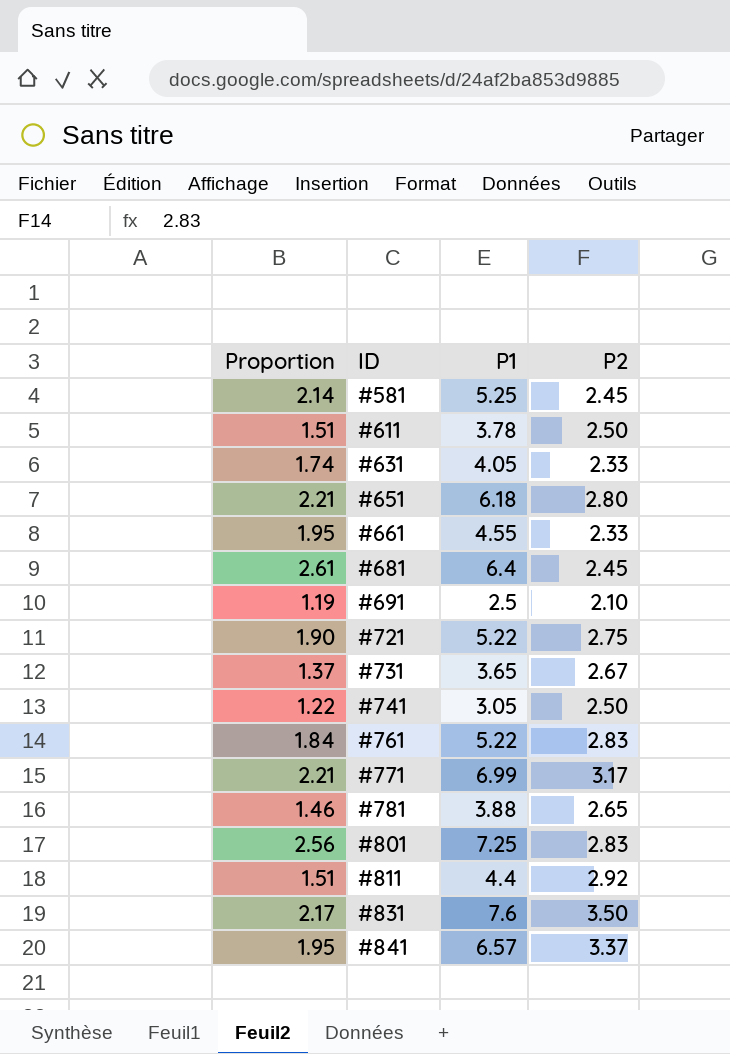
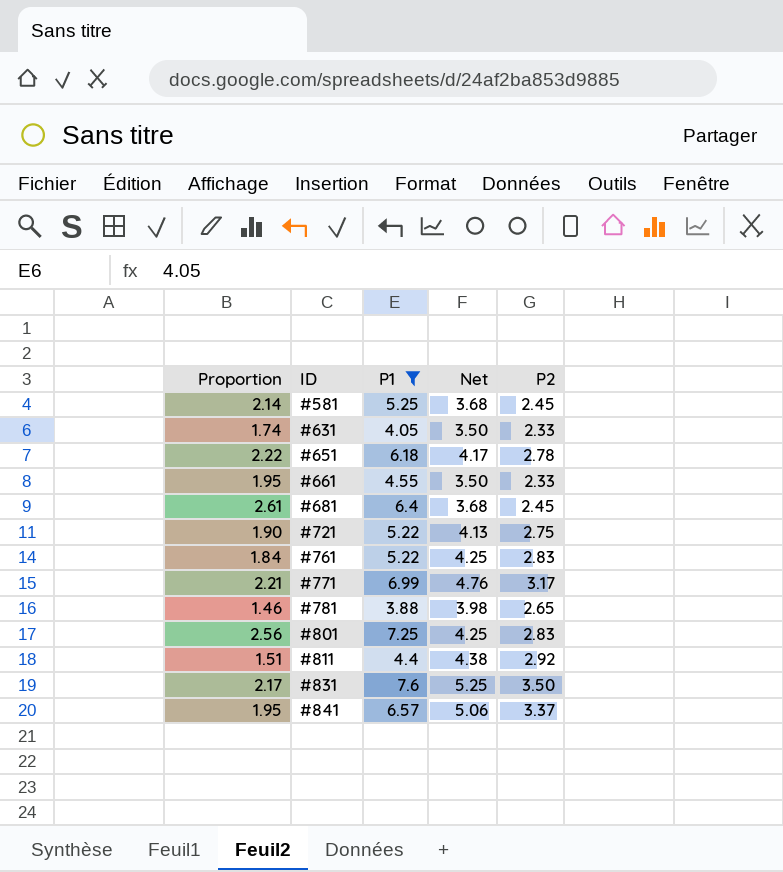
filter: none -> P1 >= 3.88
column Net | formula: none -> [P2] * 1.5
#651 | Proportion: 2.21 -> 2.22
#651 | P2: 2.80 -> 2.78

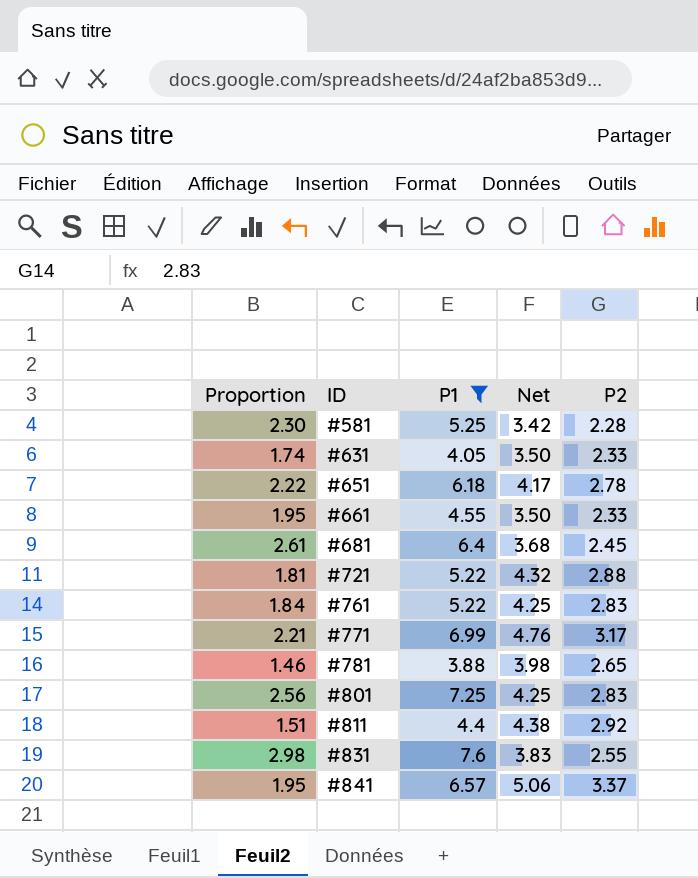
#581 | Proportion: 2.14 -> 2.30
#581 | Net: 3.68 -> 3.42
#581 | P2: 2.45 -> 2.28
#721 | Proportion: 1.90 -> 1.81
#721 | Net: 4.13 -> 4.32
#721 | P2: 2.75 -> 2.88
#831 | Proportion: 2.17 -> 2.98
#831 | Net: 5.25 -> 3.83
#831 | P2: 3.50 -> 2.55

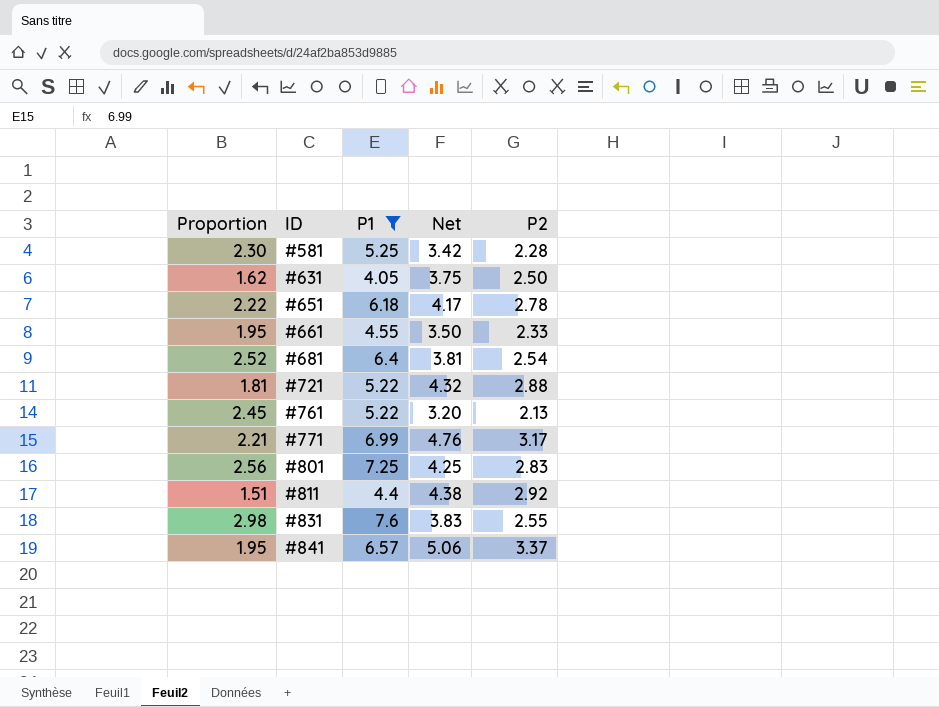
row #781: 1.46 | 3.88 | 3.98 | 2.65 -> none
#631 | Proportion: 1.74 -> 1.62
#631 | Net: 3.50 -> 3.75
#631 | P2: 2.33 -> 2.50
#681 | Proportion: 2.61 -> 2.52
#681 | Net: 3.68 -> 3.81
#681 | P2: 2.45 -> 2.54
#761 | Proportion: 1.84 -> 2.45
#761 | Net: 4.25 -> 3.20
#761 | P2: 2.83 -> 2.13

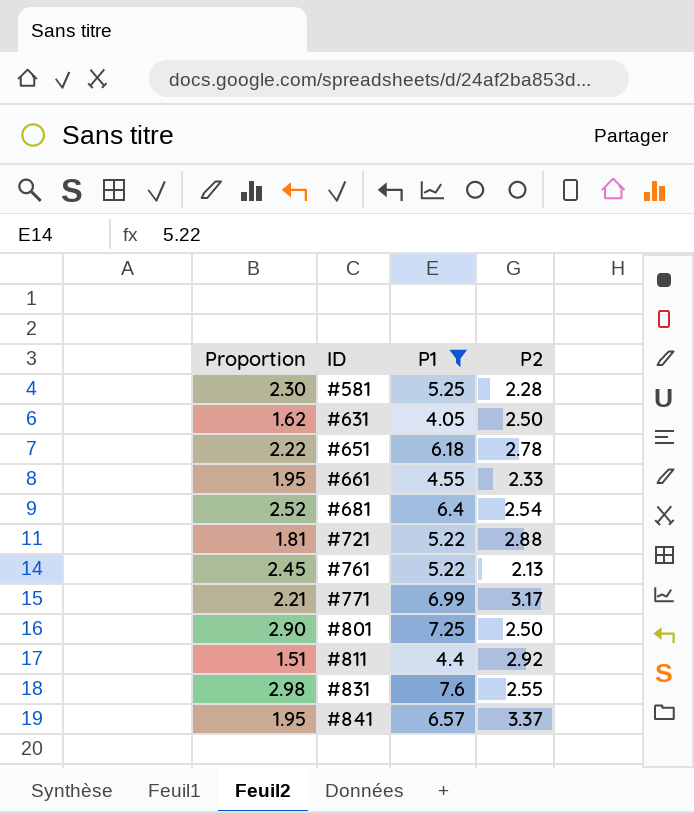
column Net | formula: [P2] * 1.5 -> none
#801 | Proportion: 2.56 -> 2.90
#801 | P2: 2.83 -> 2.50

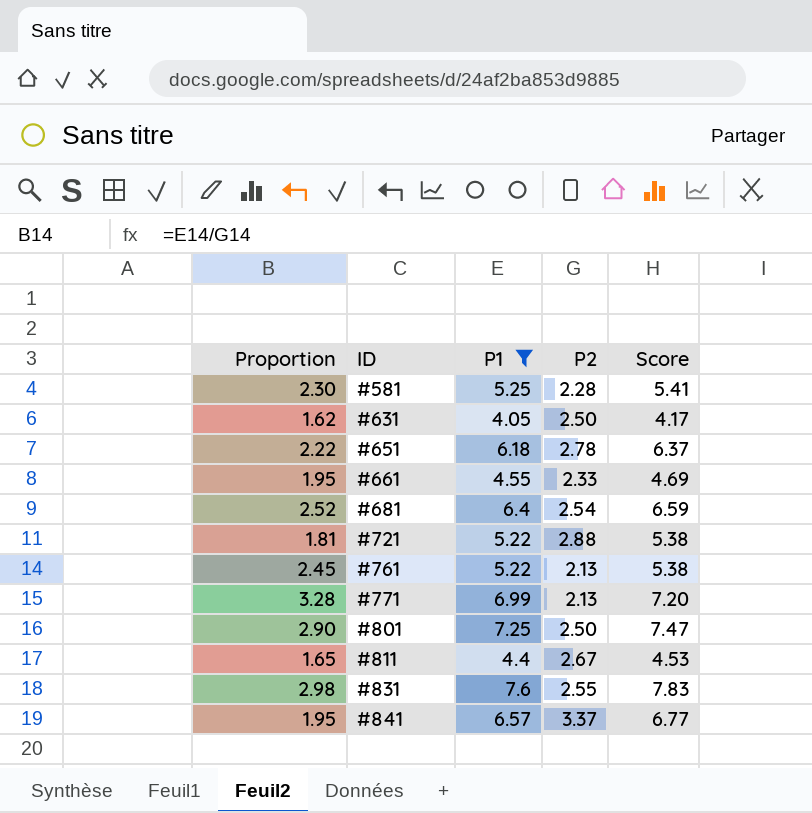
column Score | formula: none -> [P1] * 1.03
#771 | Proportion: 2.21 -> 3.28
#771 | P2: 3.17 -> 2.13
#811 | Proportion: 1.51 -> 1.65
#811 | P2: 2.92 -> 2.67

